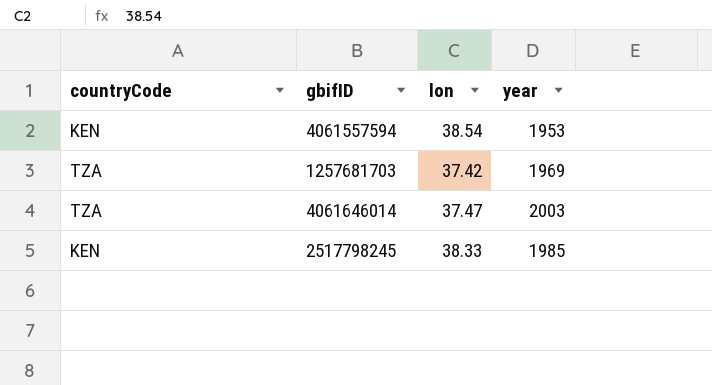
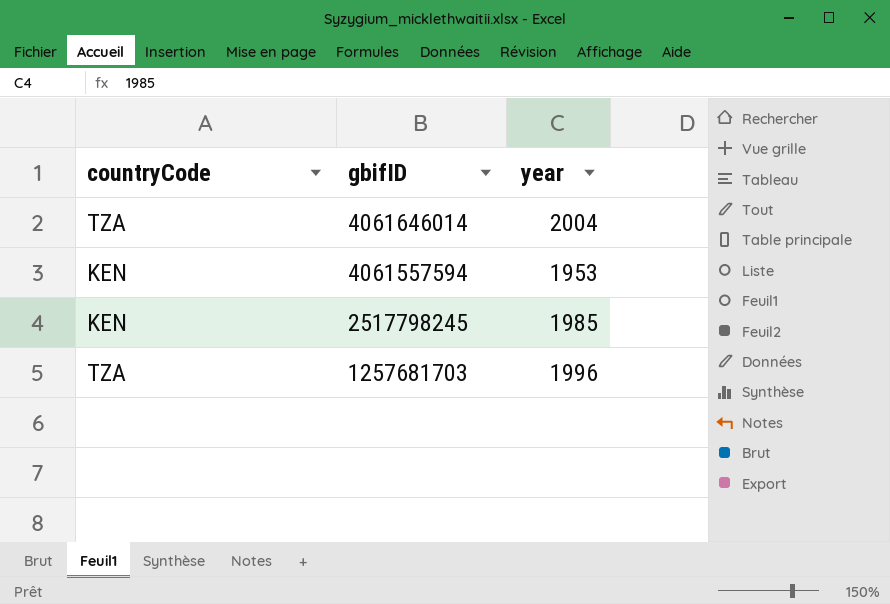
row order: none -> gbifID descending
column lon | position: 3 -> none
4061646014 | year: 2003 -> 2004
1257681703 | year: 1969 -> 1996

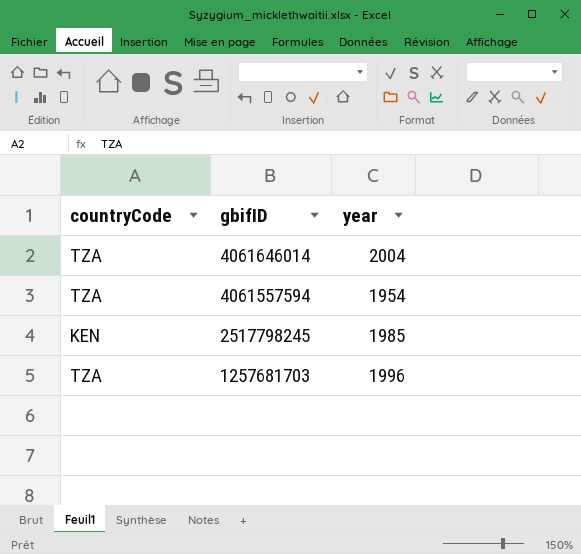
4061557594 | countryCode: KEN -> TZA
4061557594 | year: 1953 -> 1954

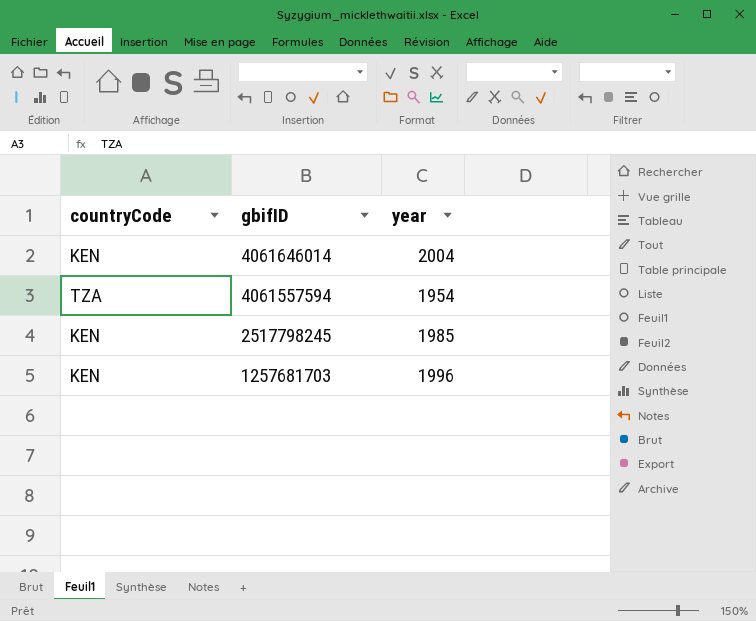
4061646014 | countryCode: TZA -> KEN
1257681703 | countryCode: TZA -> KEN

